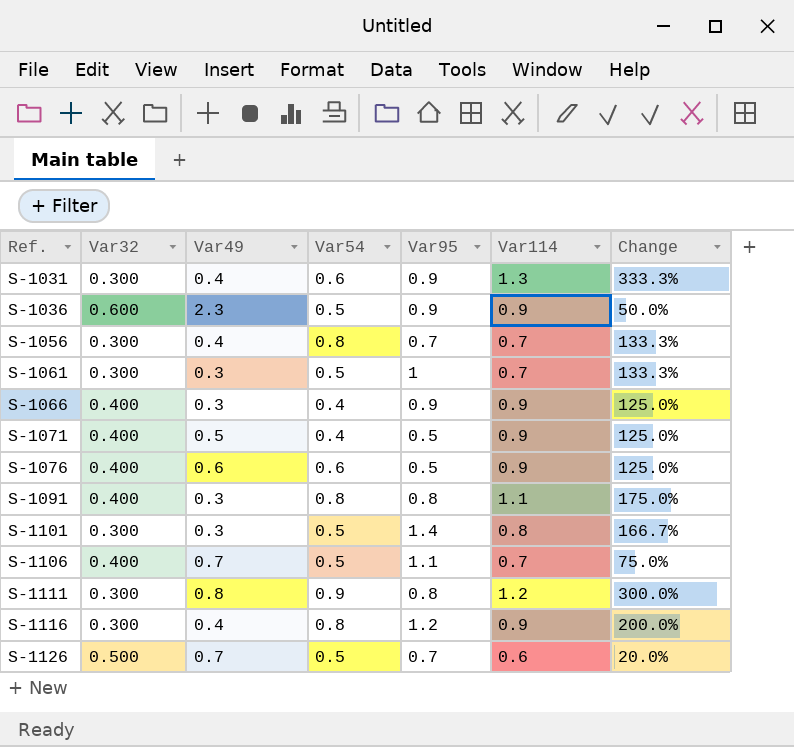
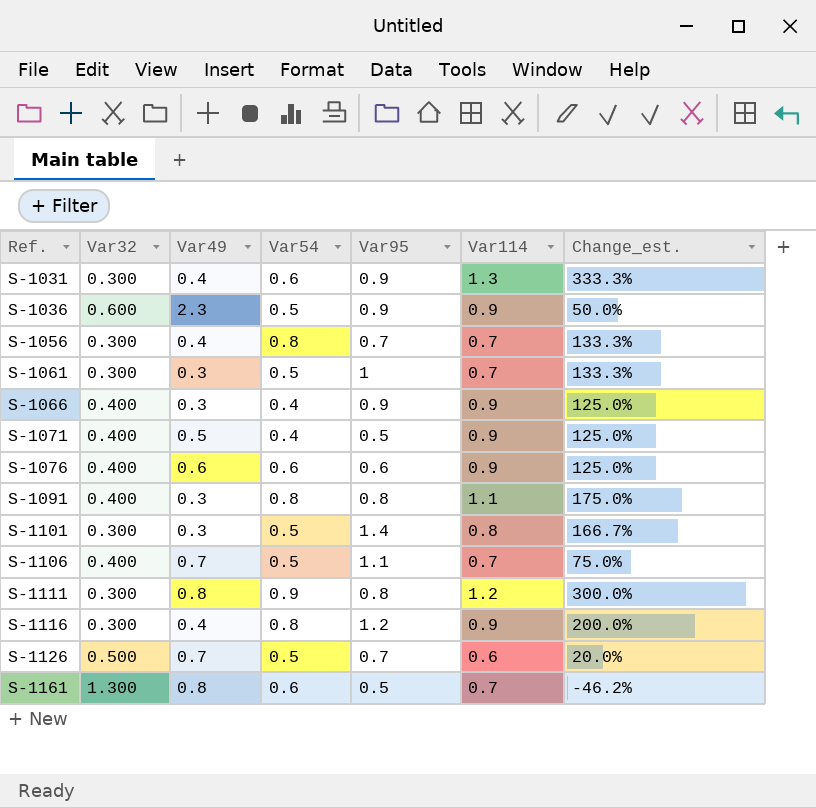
column name: Change -> Change_est.
S-1076 | Var95: 0.5 -> 0.6
row S-1161: none -> 1.300 | 0.8 | 0.6 | 0.5 | 0.7 | -46.2%

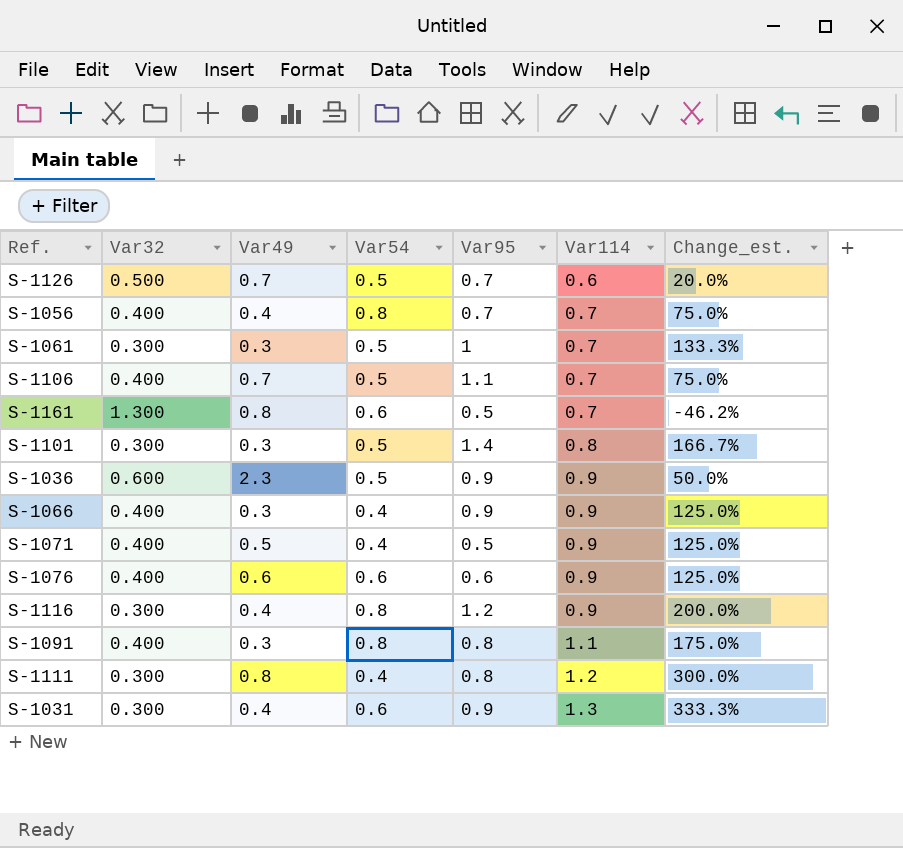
row order: Ref. ascending -> Var114 ascending
S-1056 | Var32: 0.300 -> 0.400
S-1056 | Change_est.: 133.3% -> 75.0%
S-1111 | Var54: 0.9 -> 0.4

